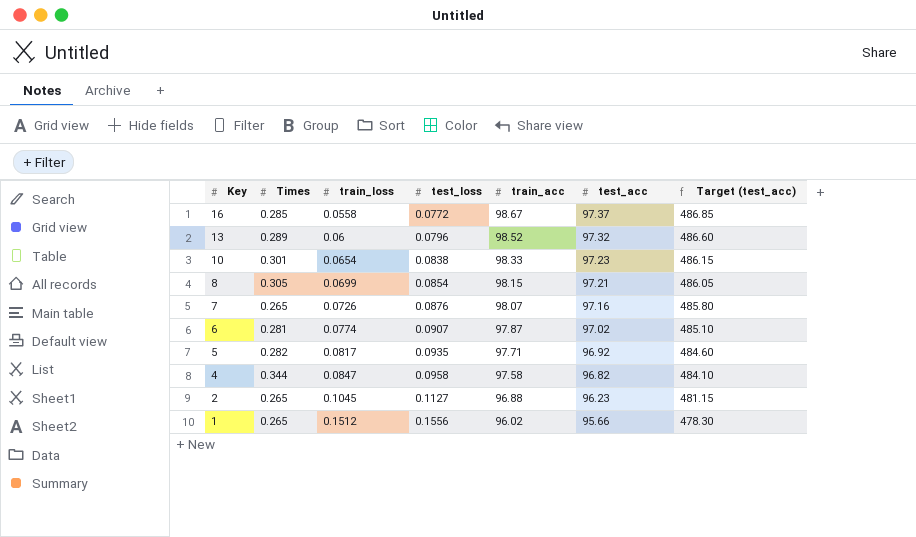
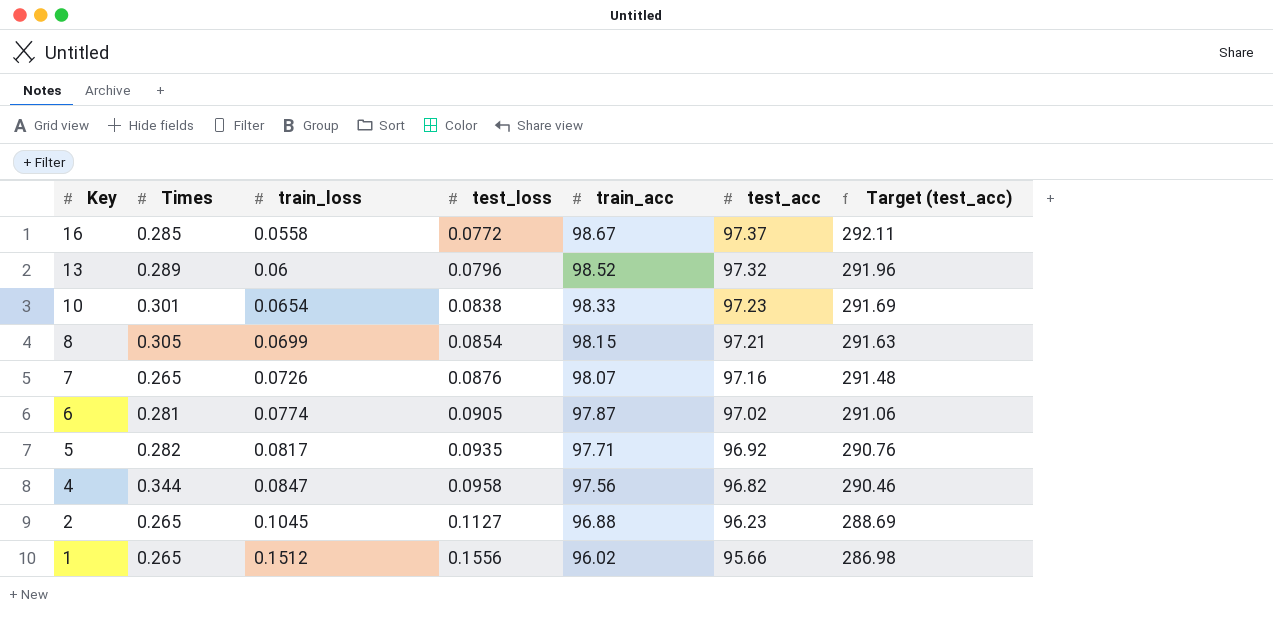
column Target (test_acc) | formula: [test_acc] * 5 -> [test_acc] * 3
6 | test_loss: 0.0907 -> 0.0905
4 | train_acc: 97.58 -> 97.56

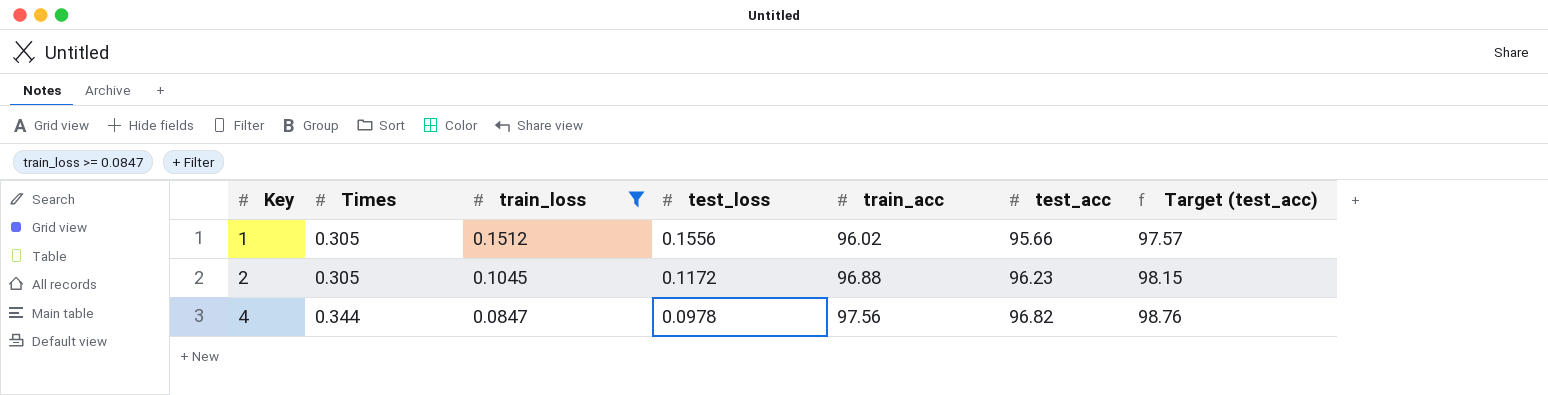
filter: none -> train_loss >= 0.0847
row order: Key descending -> Key ascending
column Target (test_acc) | formula: [test_acc] * 3 -> [test_acc] * 1.02
1 | Times: 0.265 -> 0.305
2 | Times: 0.265 -> 0.305
2 | test_loss: 0.1127 -> 0.1172
4 | test_loss: 0.0958 -> 0.0978

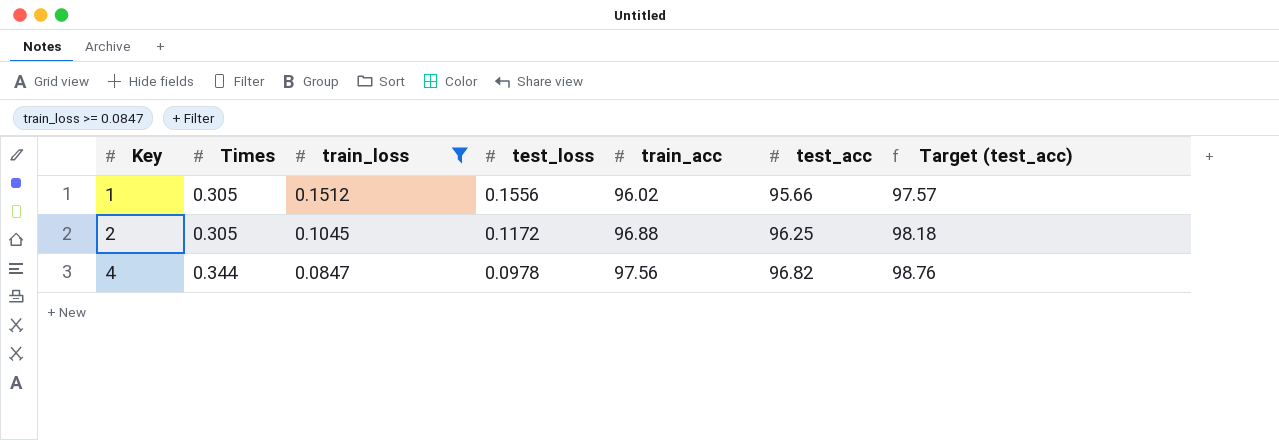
2 | test_acc: 96.23 -> 96.25
2 | Target (test_acc): 98.15 -> 98.18

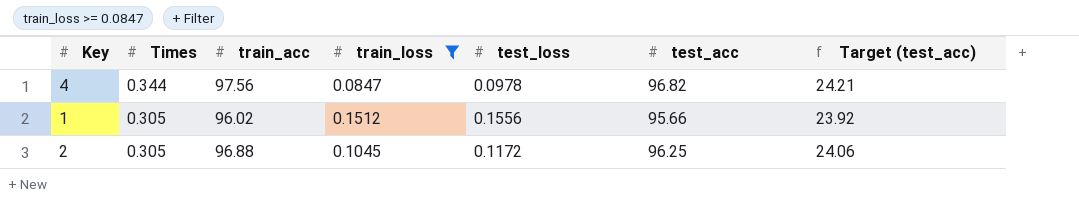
row order: Key ascending -> Times descending
column train_acc | position: 5 -> 3
column Target (test_acc) | formula: [test_acc] * 1.02 -> [test_acc] * 0.25

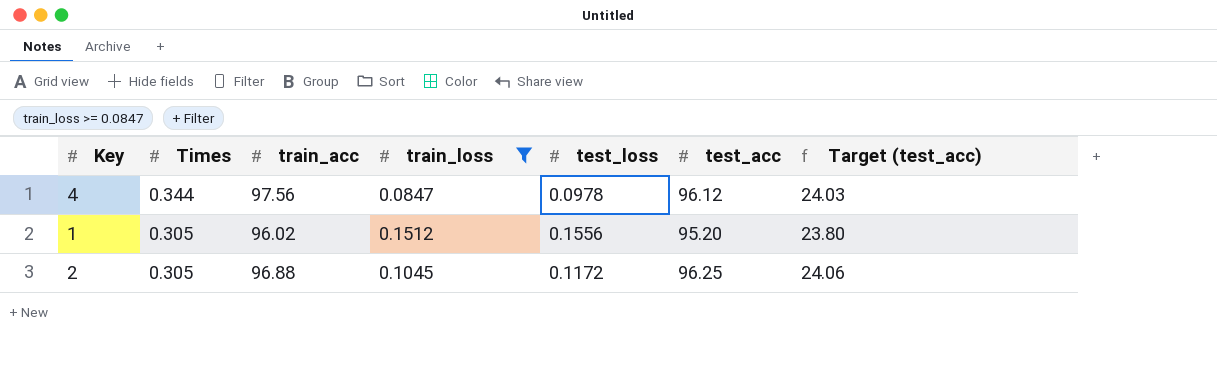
4 | test_acc: 96.82 -> 96.12
4 | Target (test_acc): 24.21 -> 24.03
1 | test_acc: 95.66 -> 95.20
1 | Target (test_acc): 23.92 -> 23.80

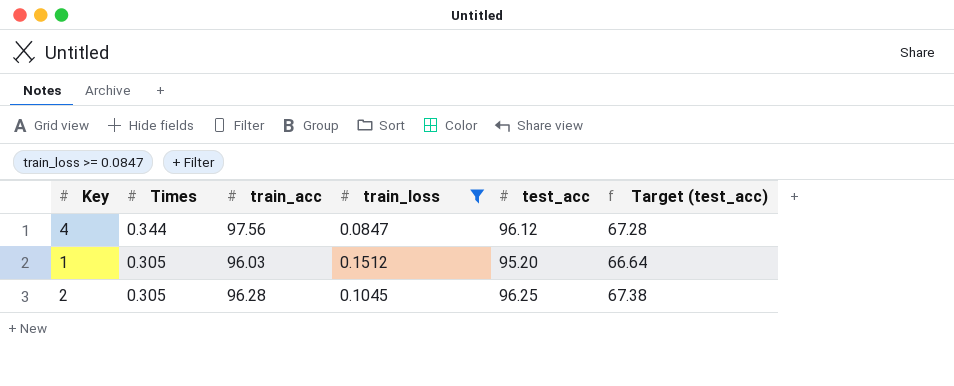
column test_loss | position: 5 -> none
column Target (test_acc) | formula: [test_acc] * 0.25 -> [test_acc] * 0.7
1 | train_acc: 96.02 -> 96.03
2 | train_acc: 96.88 -> 96.28

